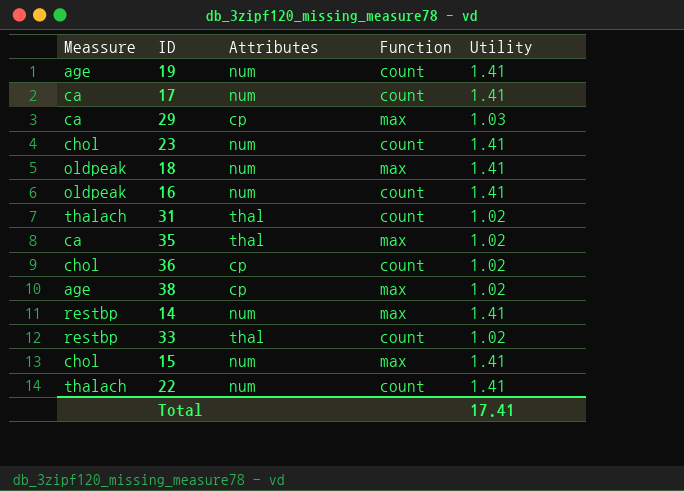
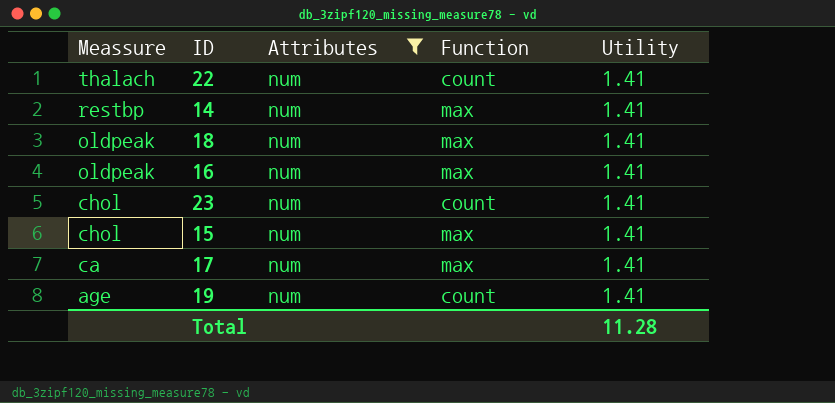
filter: none -> Attributes = num
row order: none -> Meassure descending
16 | Function: count -> max
17 | Function: count -> max
Total | Utility: 17.41 -> 11.28

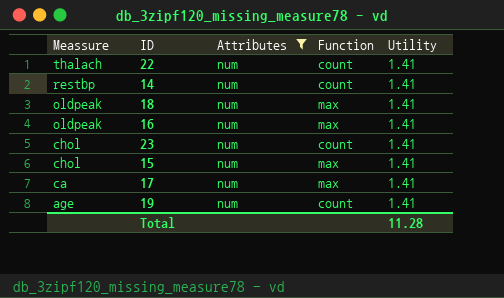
14 | Function: max -> count

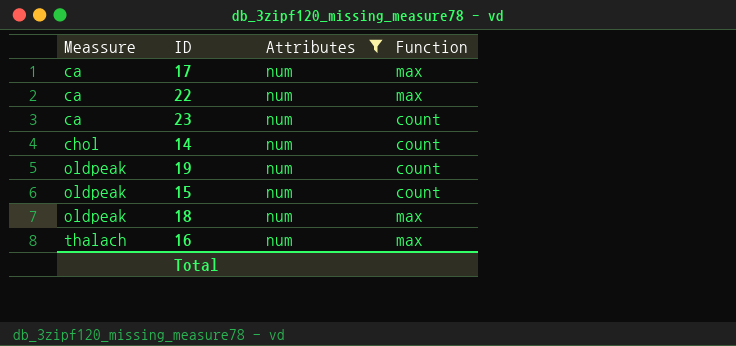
row order: Meassure descending -> Meassure ascending
column Utility | position: 5 -> none
22 | Meassure: thalach -> ca
22 | Function: count -> max
23 | Meassure: chol -> ca
14 | Meassure: restbp -> chol
19 | Meassure: age -> oldpeak
15 | Meassure: chol -> oldpeak
15 | Function: max -> count
16 | Meassure: oldpeak -> thalach

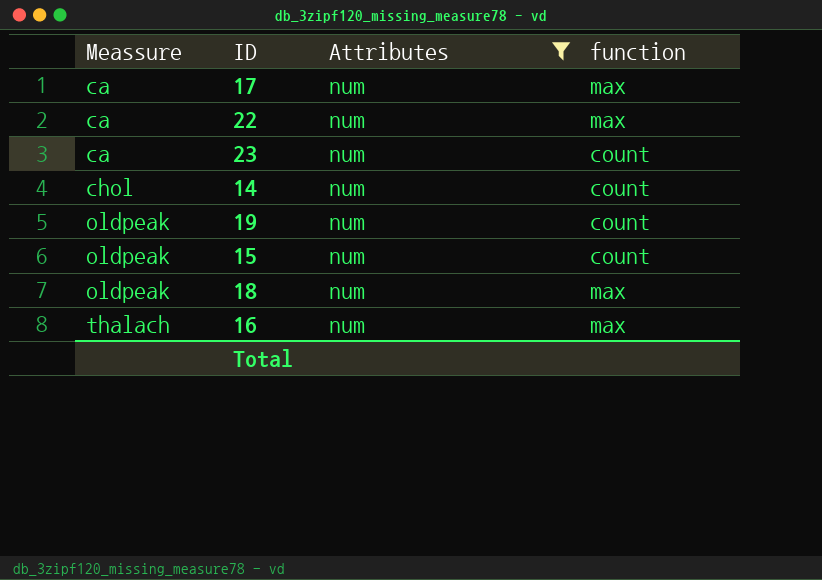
column name: Function -> function

